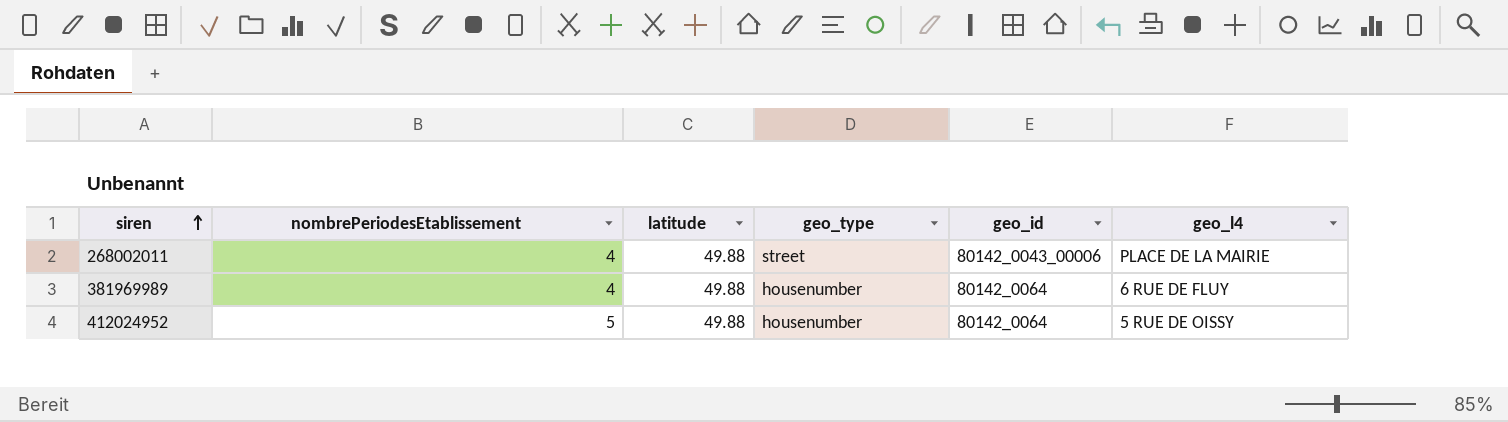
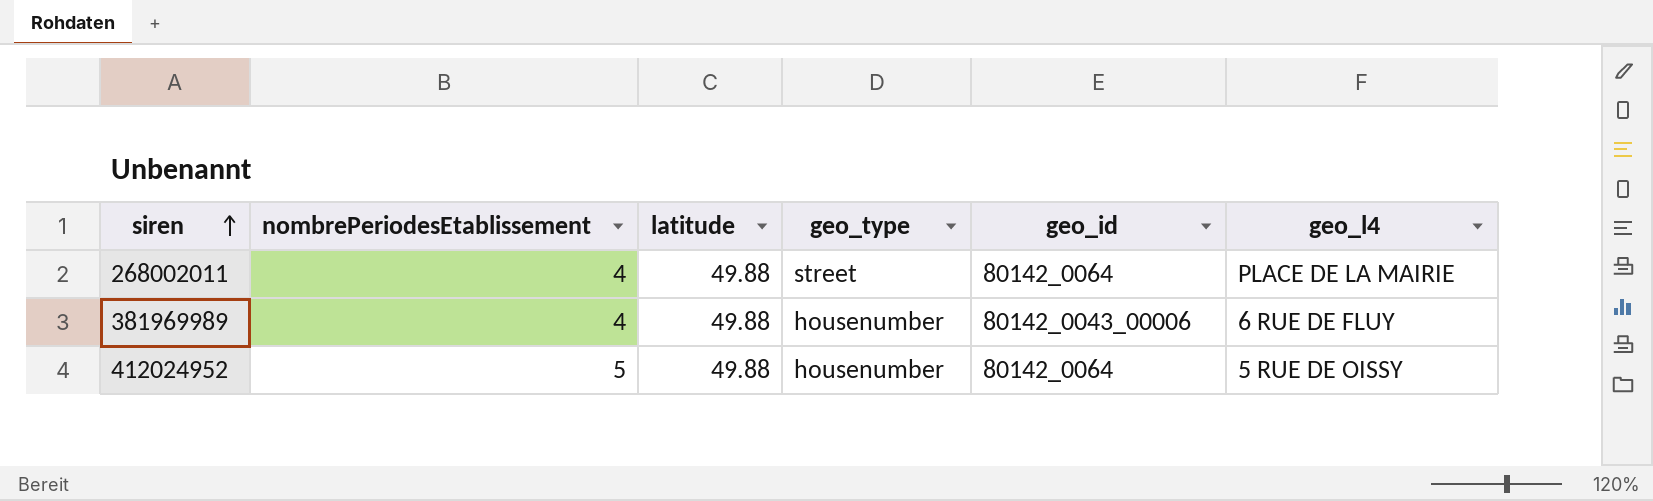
268002011 | geo_id: 80142_0043_00006 -> 80142_0064
381969989 | geo_id: 80142_0064 -> 80142_0043_00006

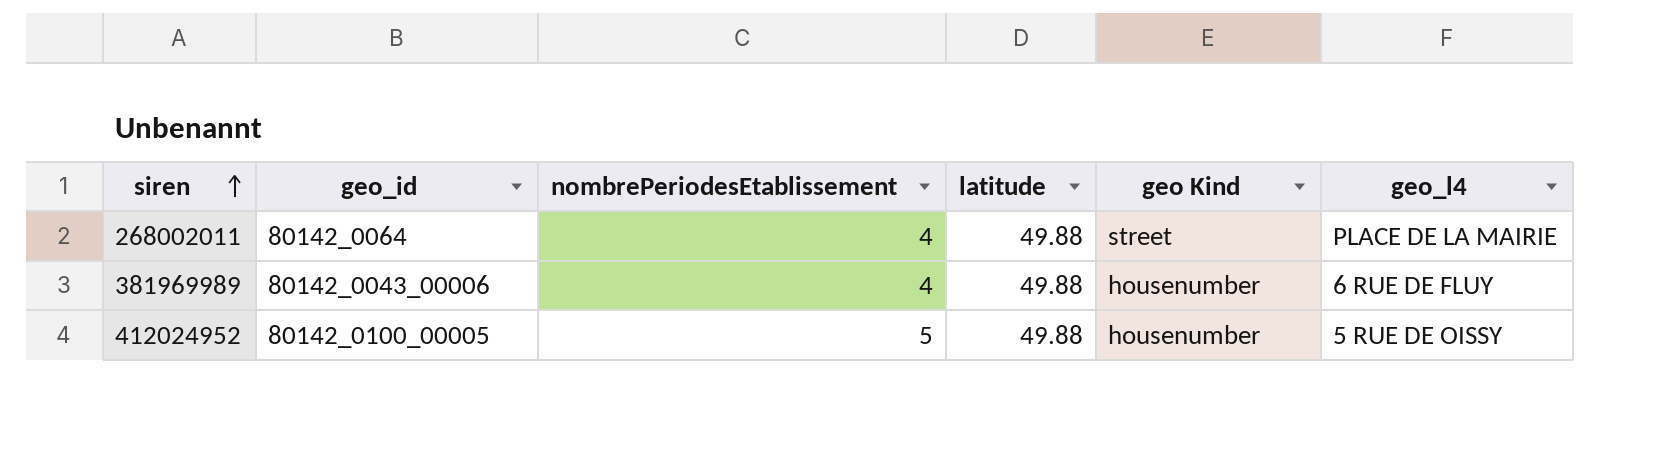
column geo_id | position: 5 -> 2
column name: geo_type -> geo Kind
412024952 | geo_id: 80142_0064 -> 80142_0100_00005

